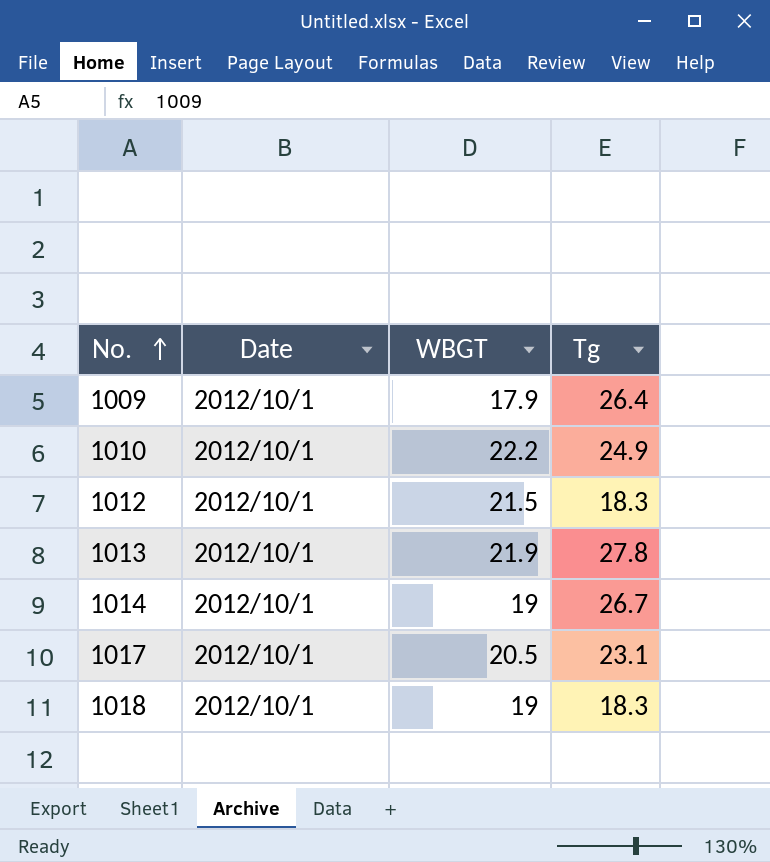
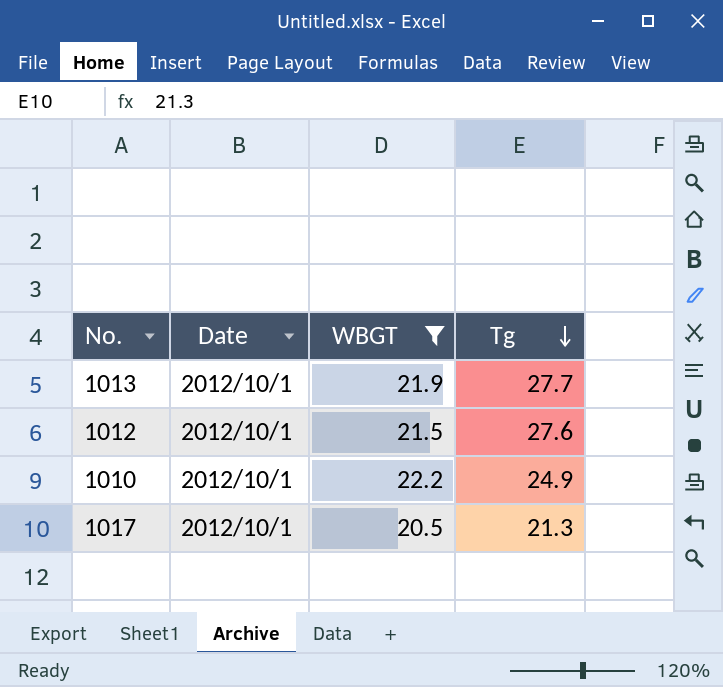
filter: none -> WBGT >= 20.5
row order: No. ascending -> Tg descending
1013 | Tg: 27.8 -> 27.7
1012 | Tg: 18.3 -> 27.6
1017 | Tg: 23.1 -> 21.3

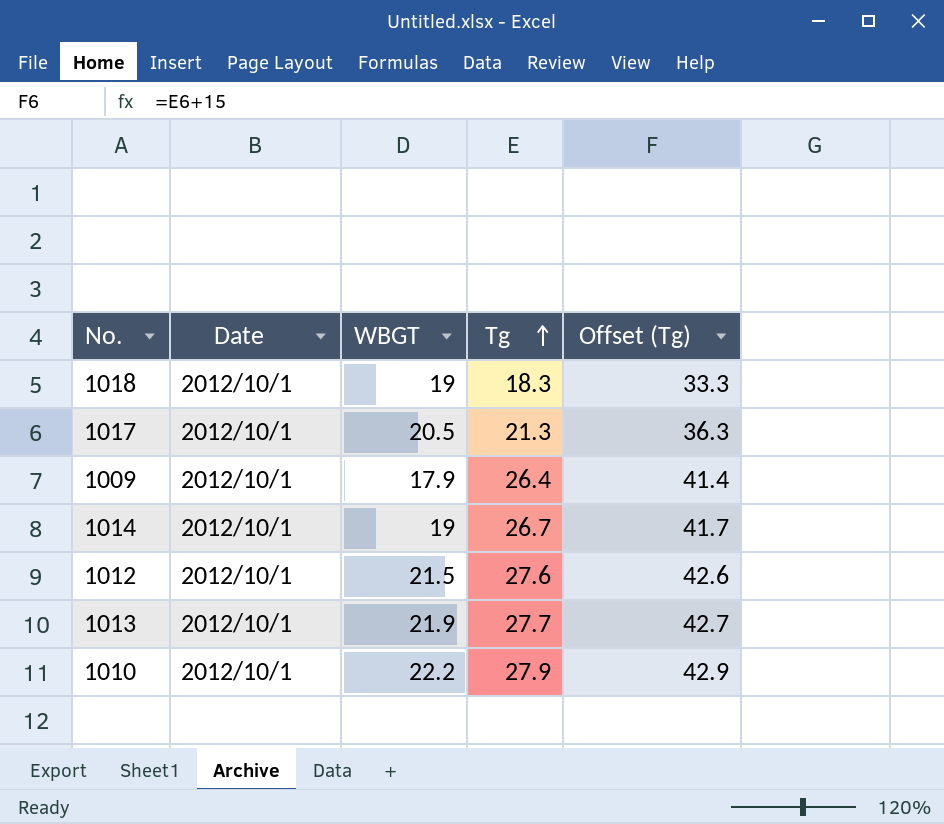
filter: WBGT >= 20.5 -> none
row order: Tg descending -> Tg ascending
column Offset (Tg) | formula: none -> [Tg] + 15
1010 | Tg: 24.9 -> 27.9

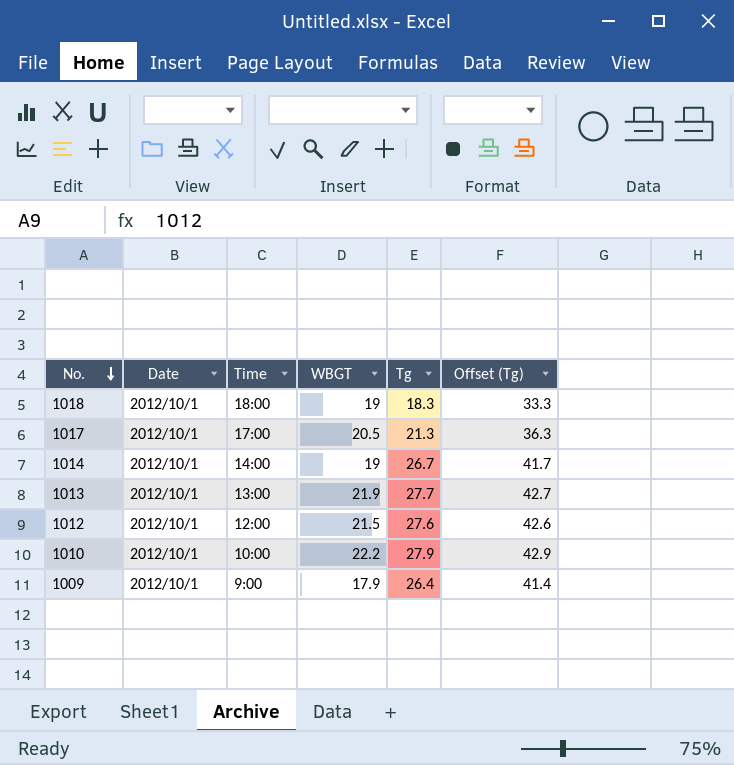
row order: Tg ascending -> No. descending
column Time | position: none -> 3

